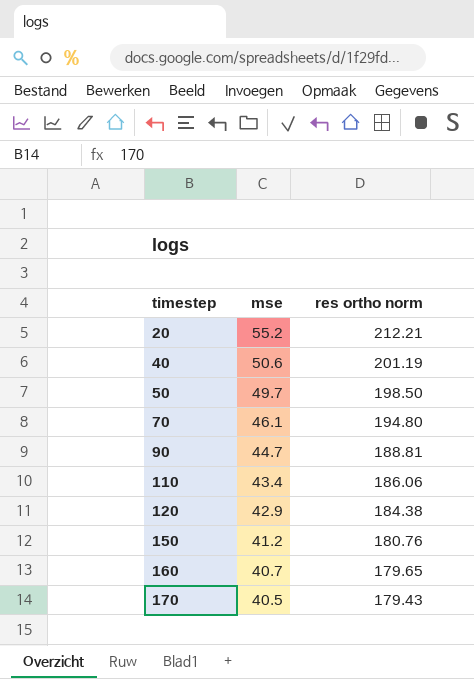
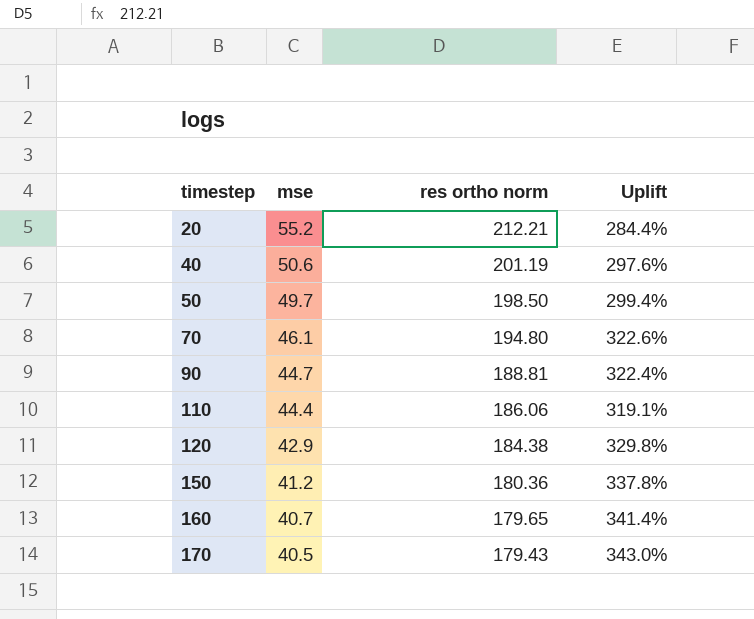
column Uplift | formula: none -> ([res ortho norm] - [mse]) / [mse]
110 | mse: 43.4 -> 44.4
150 | res ortho norm: 180.76 -> 180.36

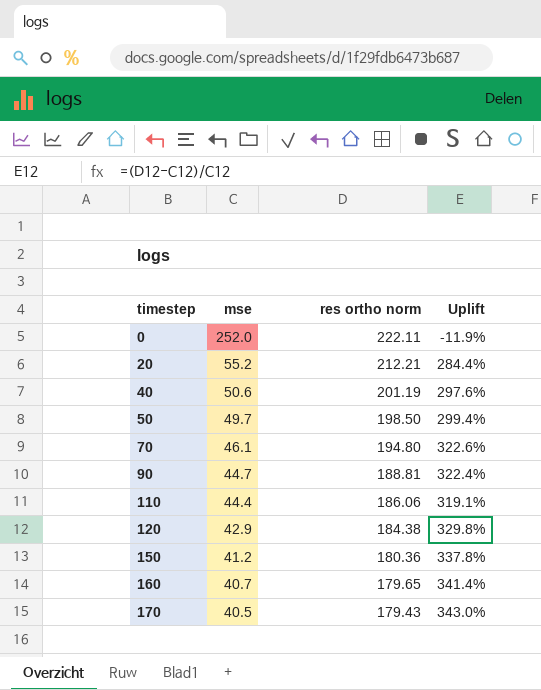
row 0: none -> 252.0 | 222.11 | -11.9%

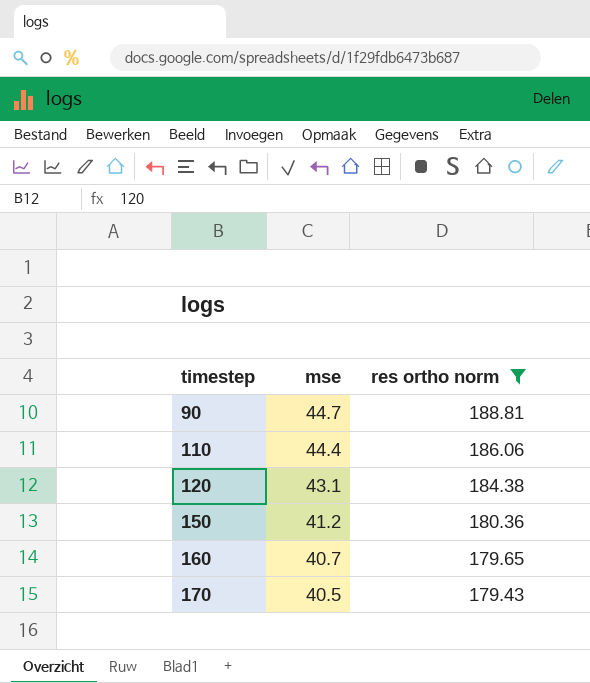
filter: none -> res ortho norm <= 188.81
column Uplift | formula: ([res ortho norm] - [mse]) / [mse] -> none
120 | mse: 42.9 -> 43.1

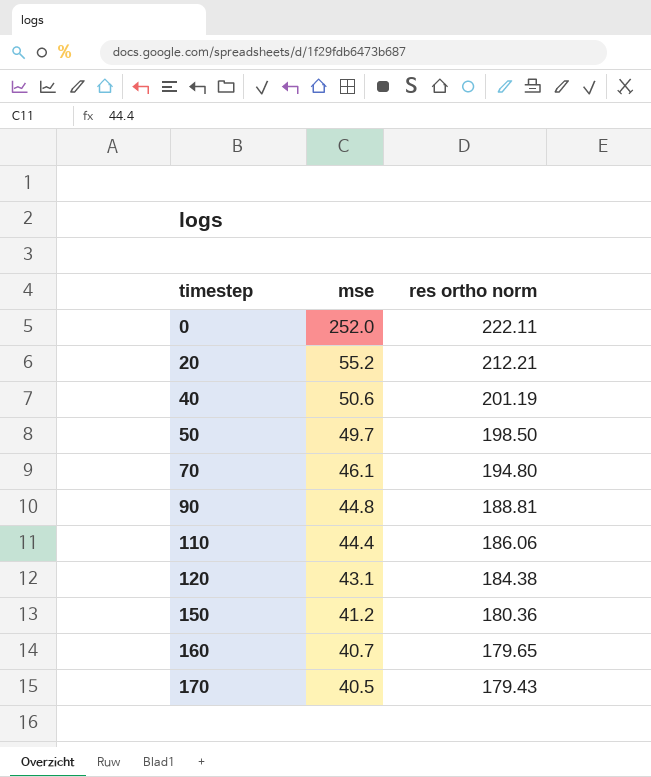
filter: res ortho norm <= 188.81 -> none
90 | mse: 44.7 -> 44.8

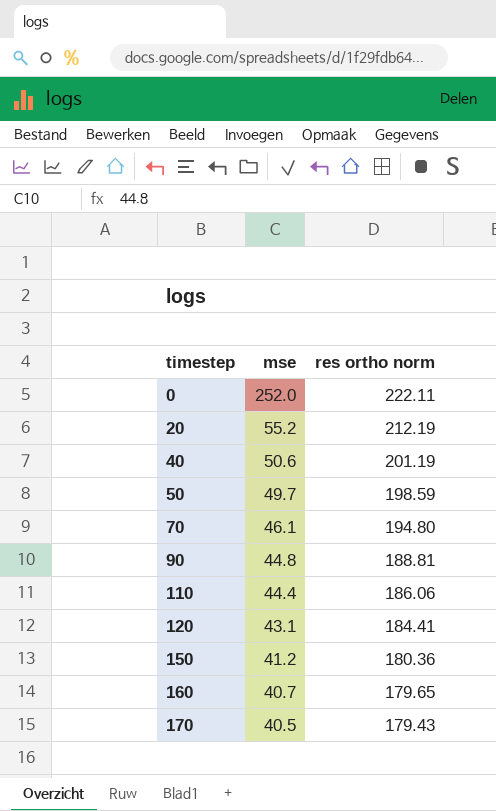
20 | res ortho norm: 212.21 -> 212.19
50 | res ortho norm: 198.50 -> 198.59
120 | res ortho norm: 184.38 -> 184.41

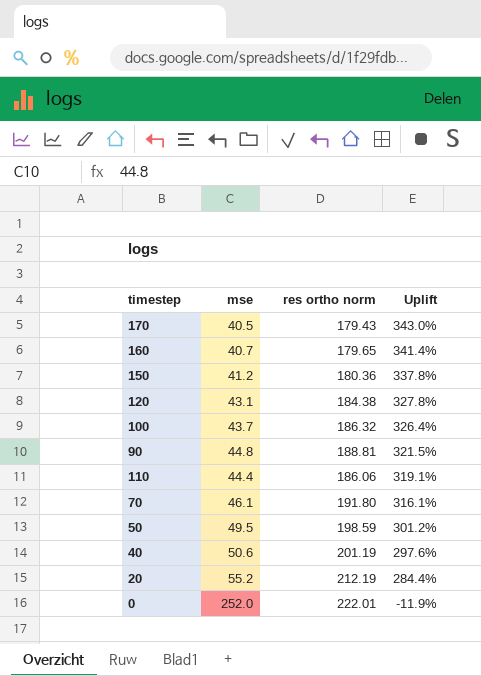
row order: timestep ascending -> Uplift descending
column Uplift | formula: none -> ([res ortho norm] - [mse]) / [mse]
120 | res ortho norm: 184.41 -> 184.38
row 100: none -> 43.7 | 186.32 | 326.4%
70 | res ortho norm: 194.80 -> 191.80
50 | mse: 49.7 -> 49.5
0 | res ortho norm: 222.11 -> 222.01

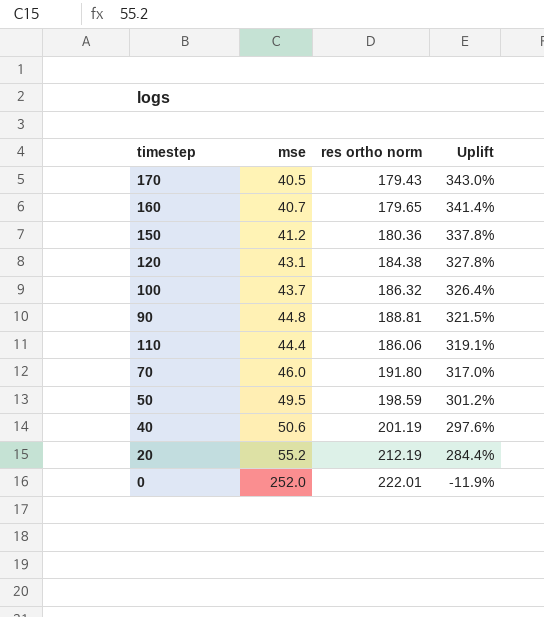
70 | mse: 46.1 -> 46.0
70 | Uplift: 316.1% -> 317.0%

